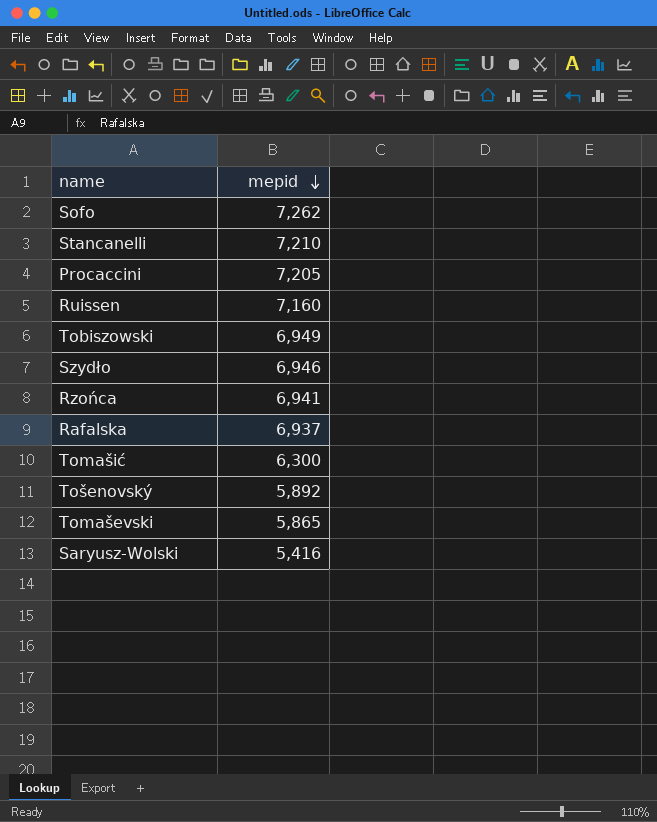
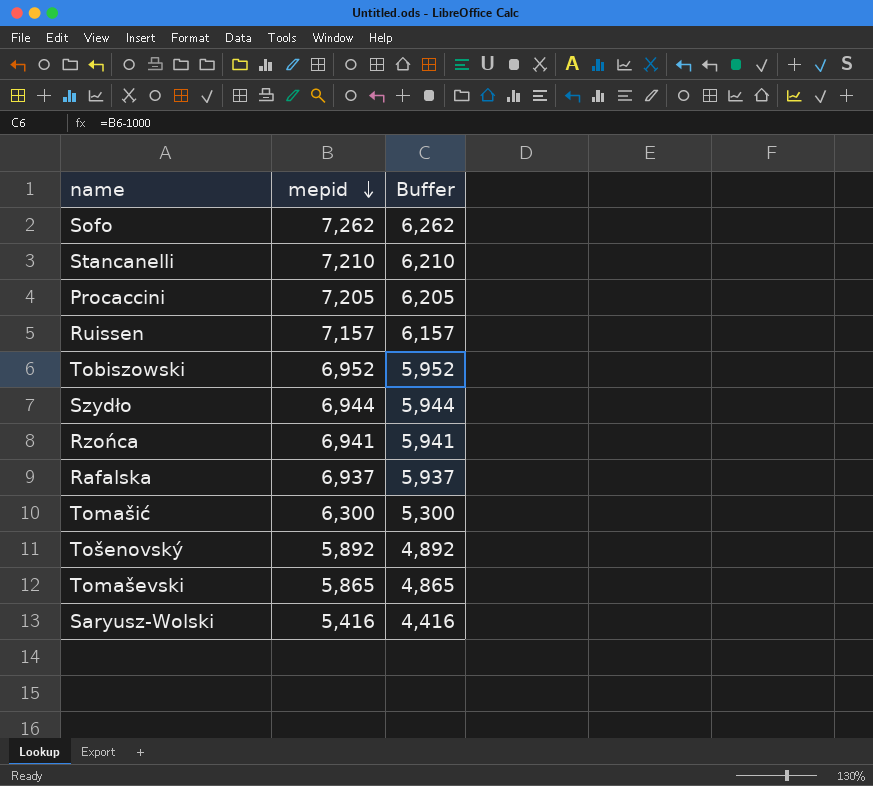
column Buffer | formula: none -> [mepid] - 1000
Ruissen | mepid: 7,160 -> 7,157
Tobiszowski | mepid: 6,949 -> 6,952
Szydło | mepid: 6,946 -> 6,944

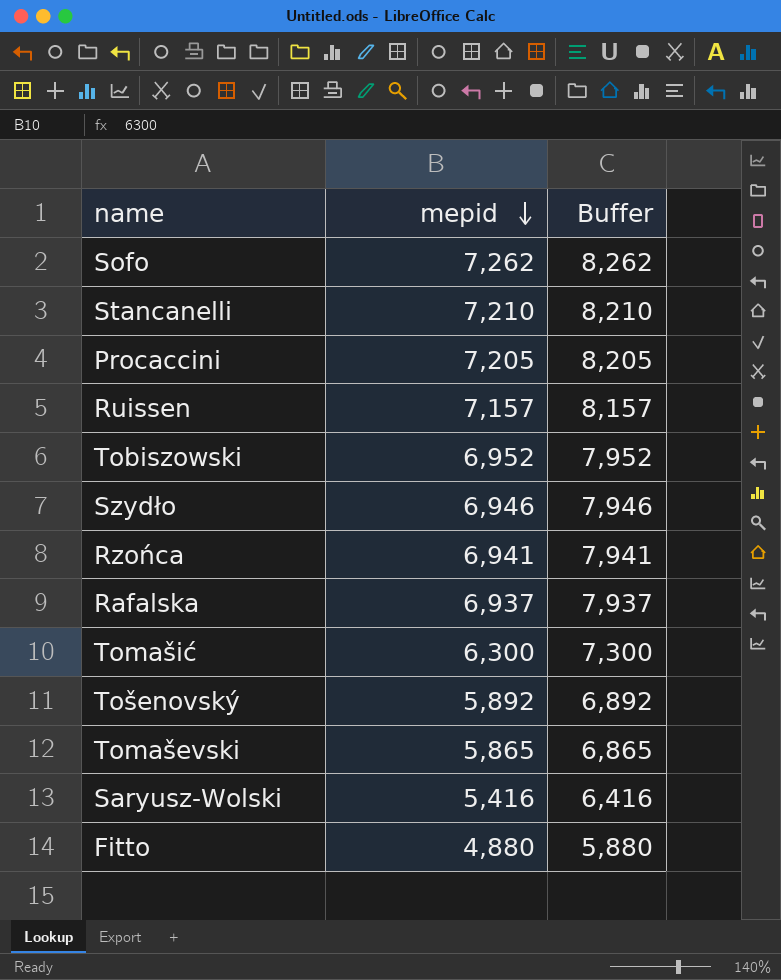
column Buffer | formula: [mepid] - 1000 -> [mepid] + 1000
Szydło | mepid: 6,944 -> 6,946
row Fitto: none -> 4,880 | 5,880

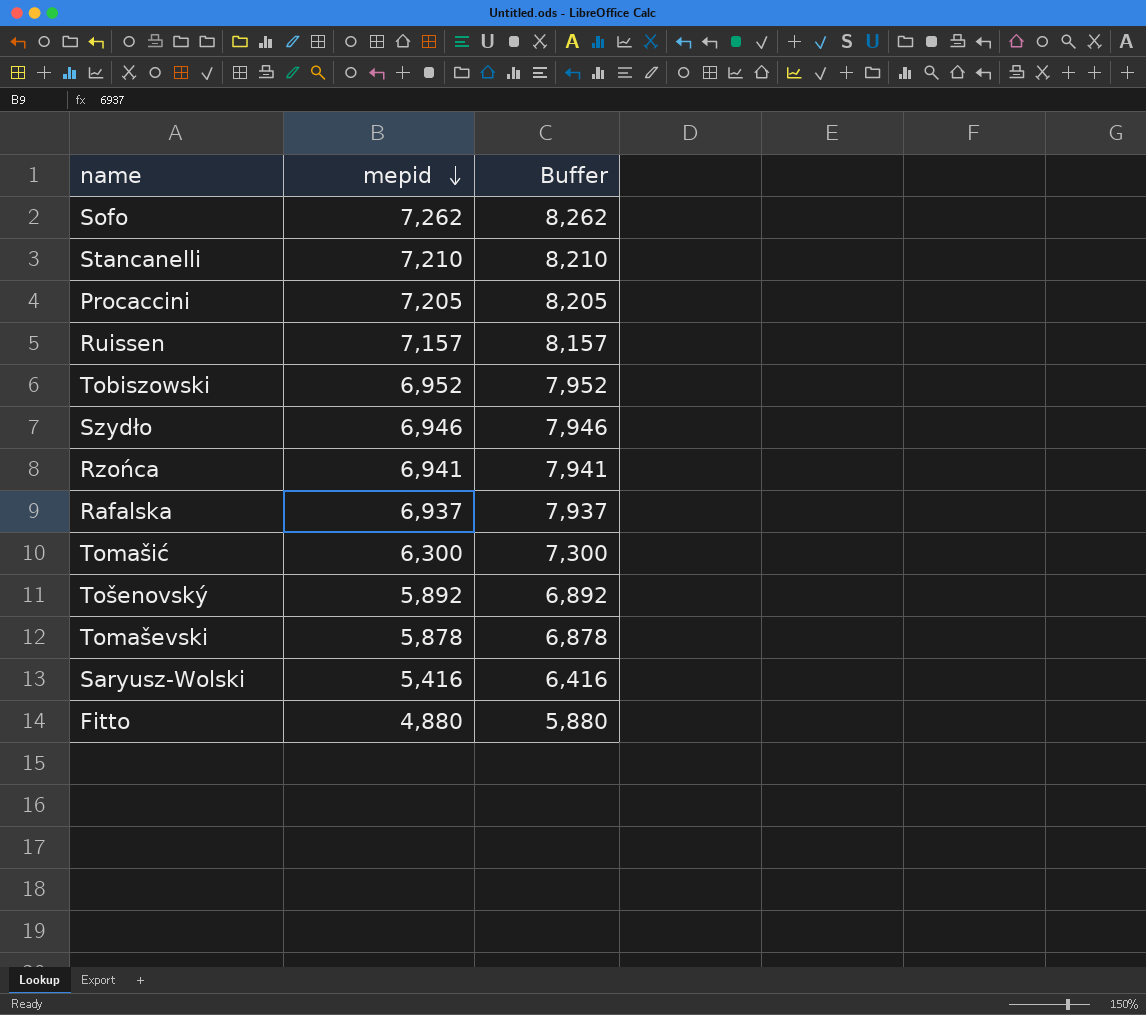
Tomaševski | mepid: 5,865 -> 5,878
Tomaševski | Buffer: 6,865 -> 6,878

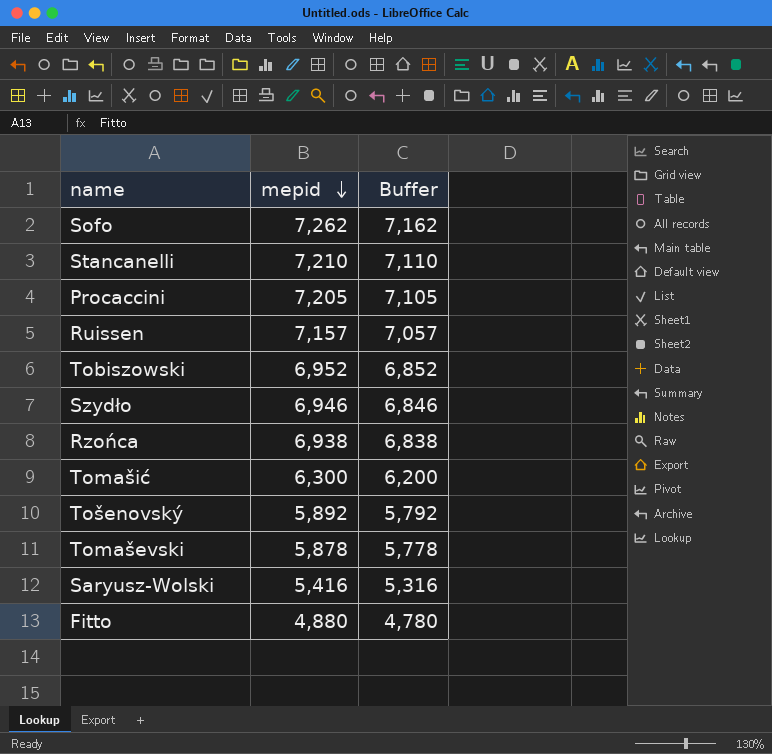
column Buffer | formula: [mepid] + 1000 -> [mepid] - 100
row Rafalska: 6,937 | 7,937 -> none
Rzońca | mepid: 6,941 -> 6,938

